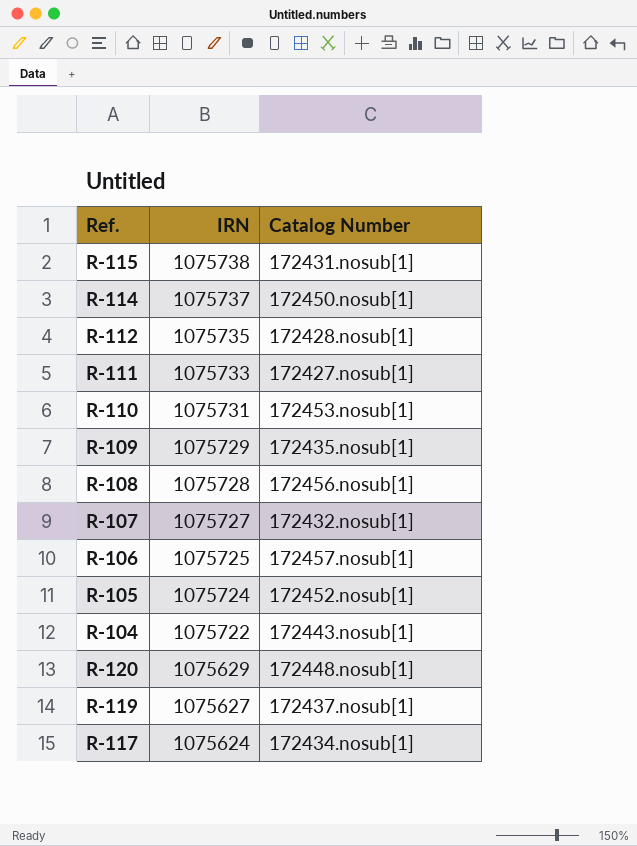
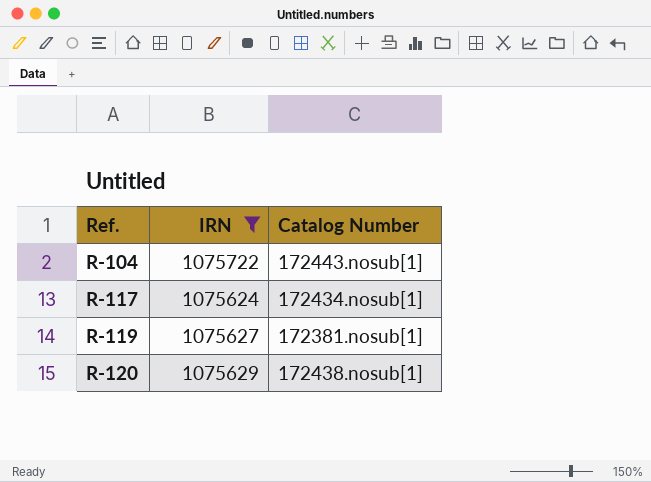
filter: none -> IRN <= 1075722
row order: IRN descending -> Ref. ascending
R-119 | Catalog Number: 172437.nosub[1] -> 172381.nosub[1]
R-120 | Catalog Number: 172448.nosub[1] -> 172438.nosub[1]

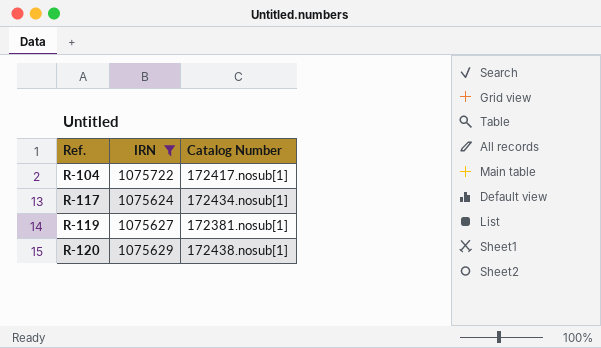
R-104 | Catalog Number: 172443.nosub[1] -> 172417.nosub[1]

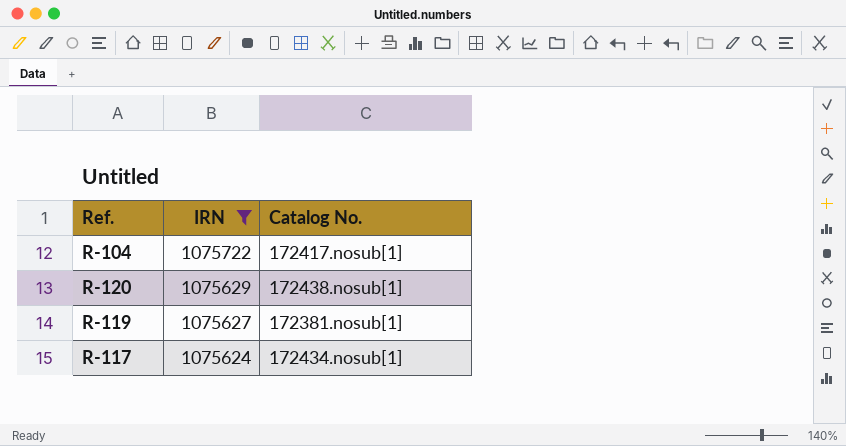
row order: Ref. ascending -> IRN descending
column name: Catalog Number -> Catalog No.

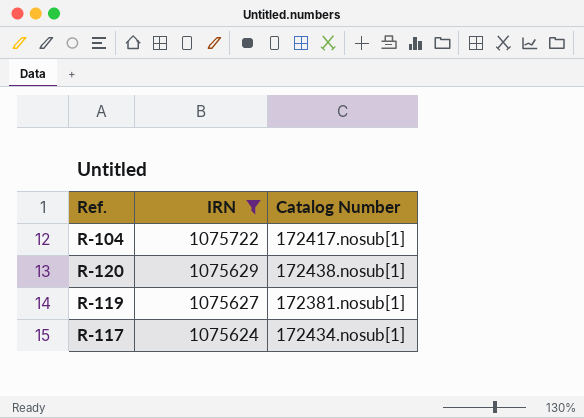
column name: Catalog No. -> Catalog Number

